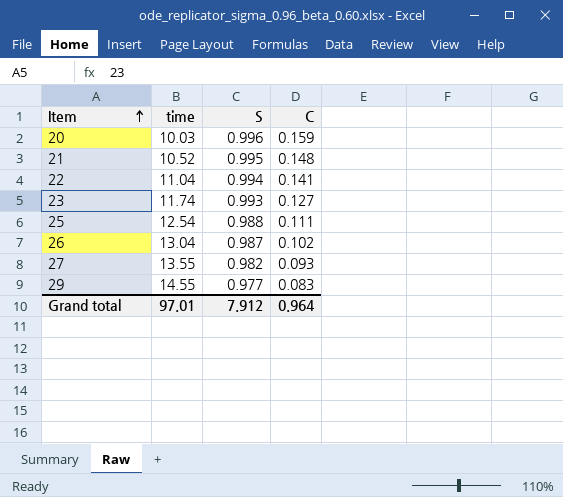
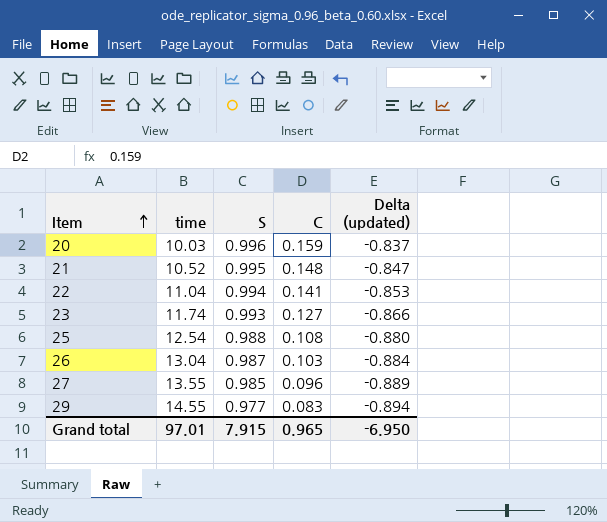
column Delta (updated) | formula: none -> [C] - [S]
25 | C: 0.111 -> 0.108
26 | C: 0.102 -> 0.103
27 | S: 0.982 -> 0.985
27 | C: 0.093 -> 0.096
Grand total | S: 7.912 -> 7.915
Grand total | C: 0.964 -> 0.965

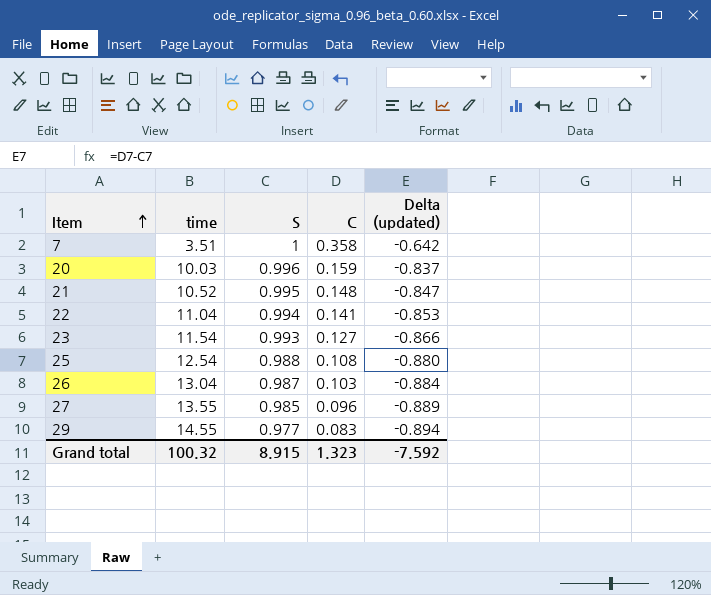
row 7: none -> 3.51 | 1 | 0.358 | -0.642
23 | time: 11.74 -> 11.54
Grand total | time: 97.01 -> 100.32
Grand total | S: 7.915 -> 8.915
Grand total | C: 0.965 -> 1.323
Grand total | Delta (updated): -6.950 -> -7.592

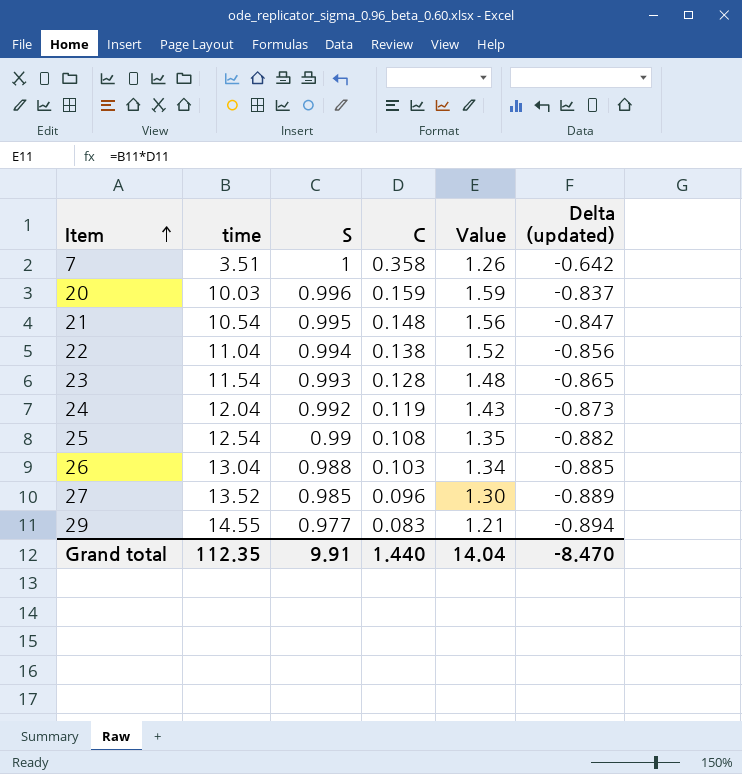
column Value | formula: none -> [time] * [C]
21 | time: 10.52 -> 10.54
22 | C: 0.141 -> 0.138
22 | Delta (updated): -0.853 -> -0.856
23 | C: 0.127 -> 0.128
23 | Delta (updated): -0.866 -> -0.865
row 24: none -> 12.04 | 0.992 | 0.119 | 1.43 | -0.873
25 | S: 0.988 -> 0.99
25 | Delta (updated): -0.880 -> -0.882
26 | S: 0.987 -> 0.988
26 | Delta (updated): -0.884 -> -0.885
27 | time: 13.55 -> 13.52
Grand total | time: 100.32 -> 112.35
Grand total | S: 8.915 -> 9.91
Grand total | C: 1.323 -> 1.440
Grand total | Delta (updated): -7.592 -> -8.470

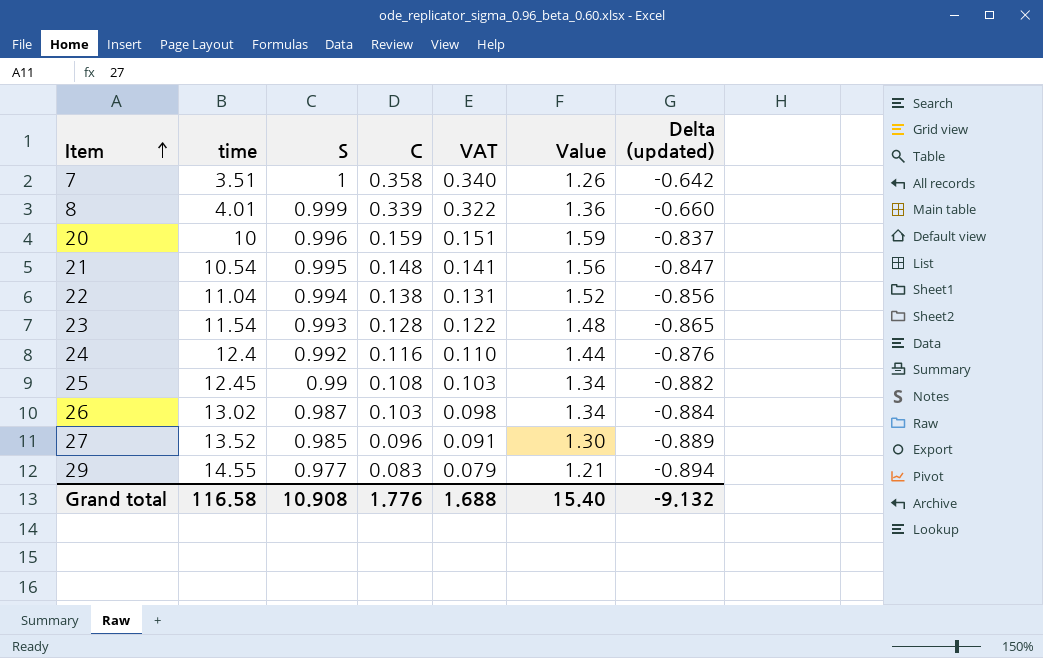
column VAT | formula: none -> [C] * 0.95
row 8: none -> 4.01 | 0.999 | 0.339 | 0.322 | 1.36 | -0.660
20 | time: 10.03 -> 10
24 | time: 12.04 -> 12.4
24 | C: 0.119 -> 0.116
24 | Value: 1.43 -> 1.44
24 | Delta (updated): -0.873 -> -0.876
25 | time: 12.54 -> 12.45
25 | Value: 1.35 -> 1.34
26 | time: 13.04 -> 13.02
26 | S: 0.988 -> 0.987
26 | Delta (updated): -0.885 -> -0.884
Grand total | time: 112.35 -> 116.58
Grand total | S: 9.91 -> 10.908
Grand total | C: 1.440 -> 1.776
Grand total | Value: 14.04 -> 15.40
Grand total | Delta (updated): -8.470 -> -9.132

